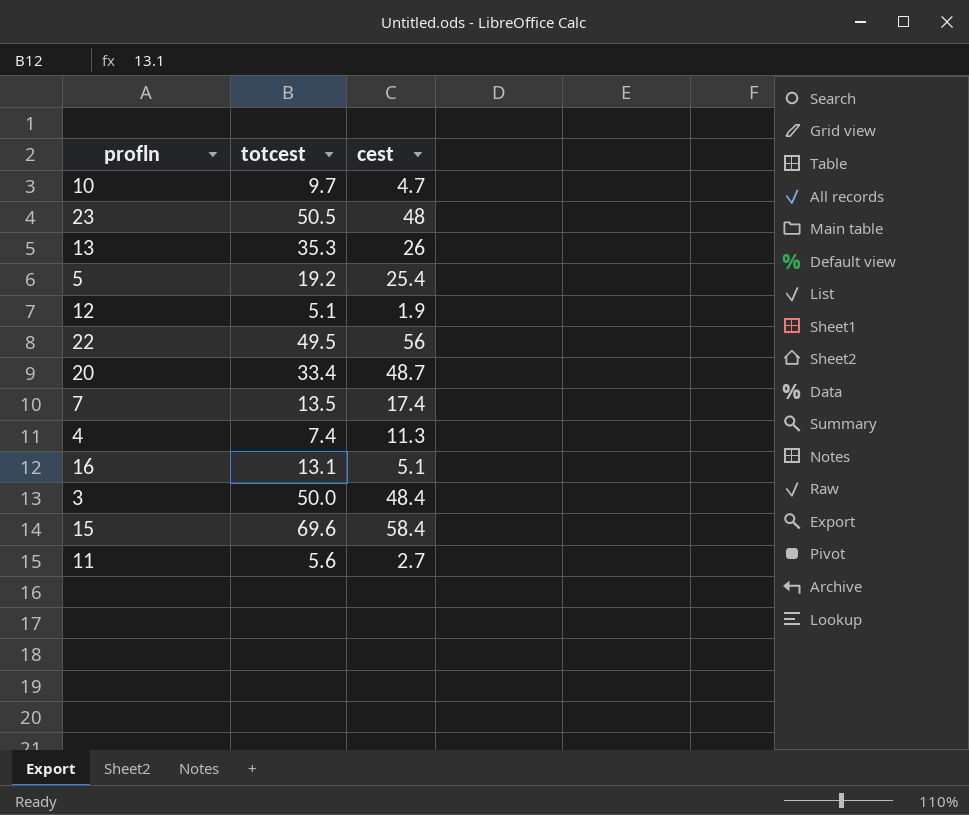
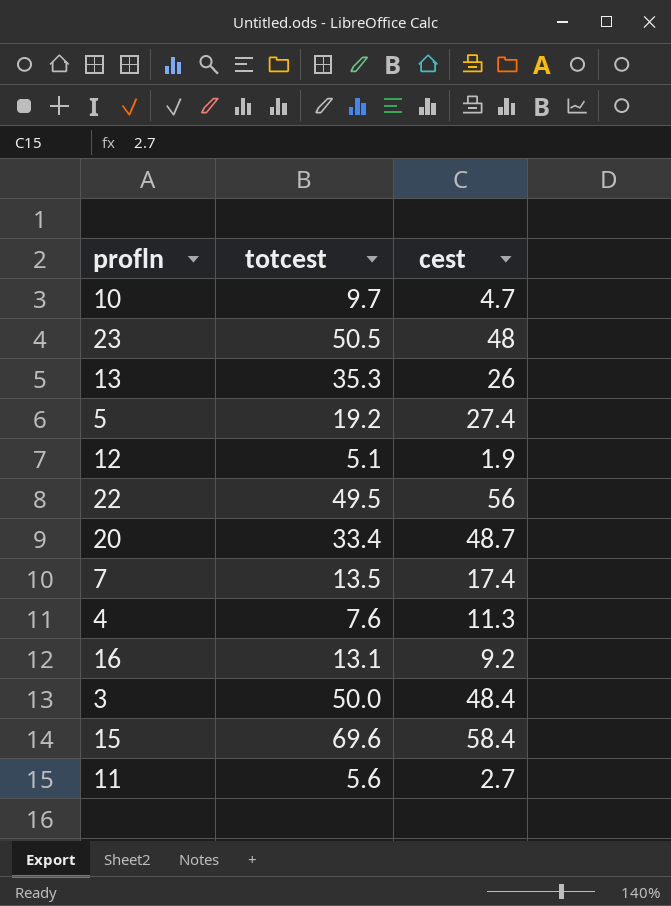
5 | cest: 25.4 -> 27.4
4 | totcest: 7.4 -> 7.6
16 | cest: 5.1 -> 9.2

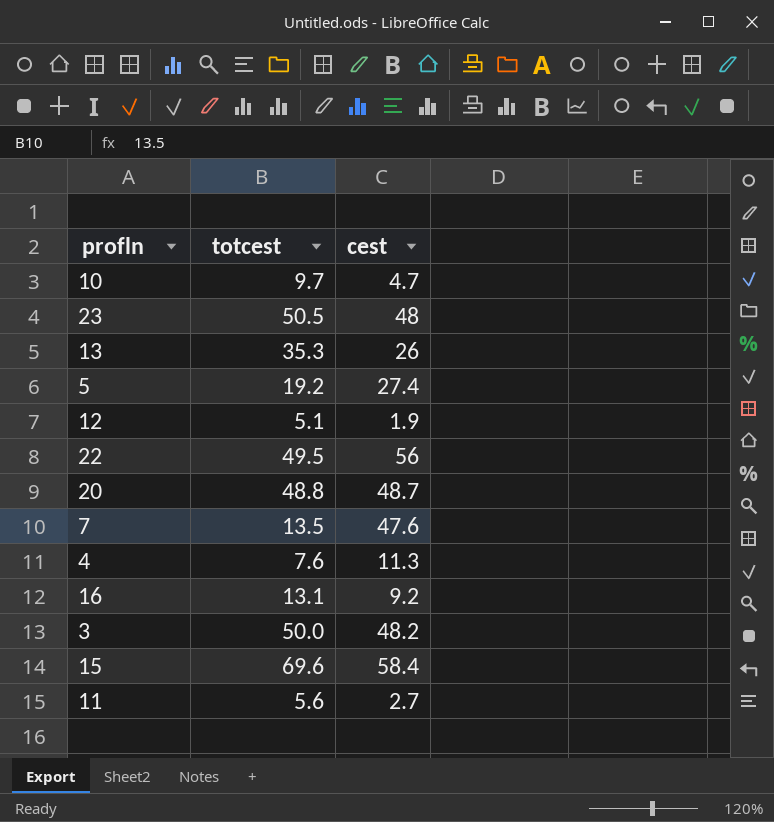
20 | totcest: 33.4 -> 48.8
7 | cest: 17.4 -> 47.6
3 | cest: 48.4 -> 48.2

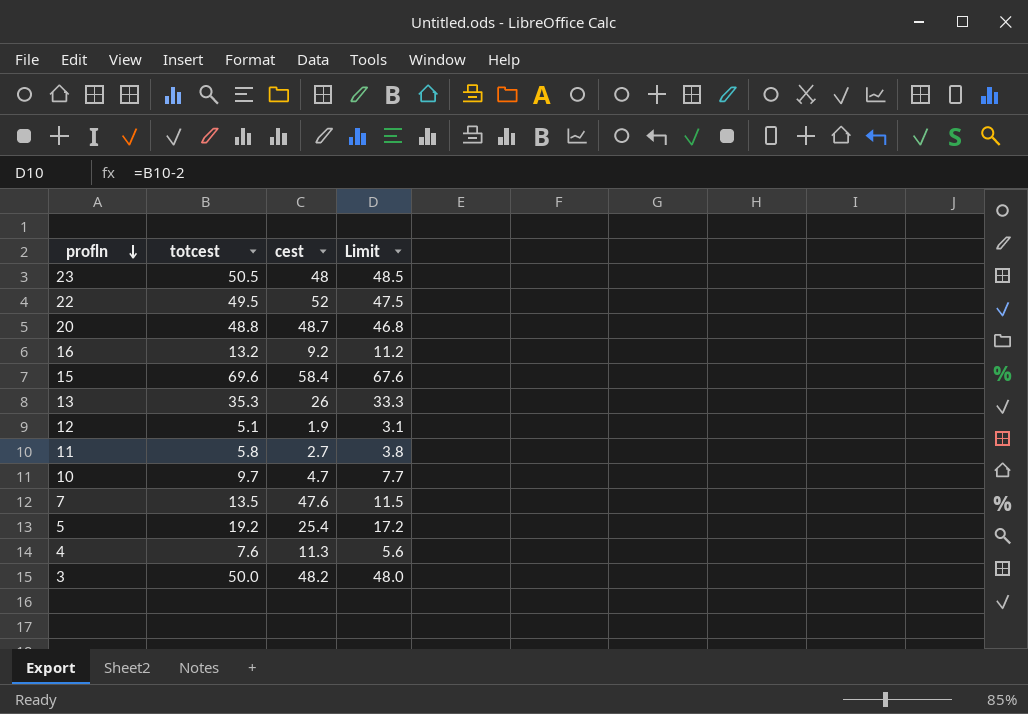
row order: none -> profln descending
column Limit | formula: none -> [totcest] - 2
22 | cest: 56 -> 52
16 | totcest: 13.1 -> 13.2
11 | totcest: 5.6 -> 5.8
5 | cest: 27.4 -> 25.4

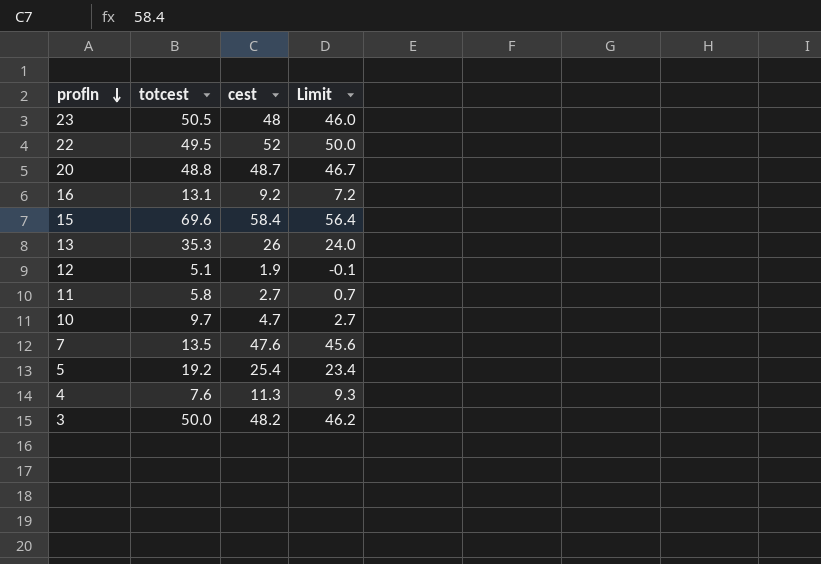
column Limit | formula: [totcest] - 2 -> [cest] - 2
16 | totcest: 13.2 -> 13.1

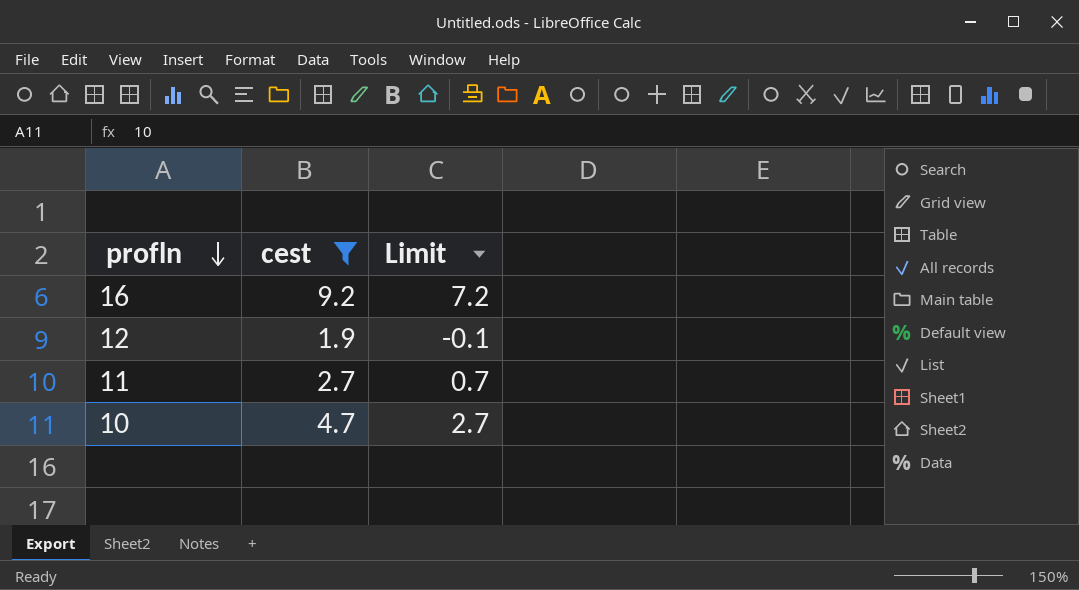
filter: none -> cest <= 9.2
column totcest | position: 2 -> none

